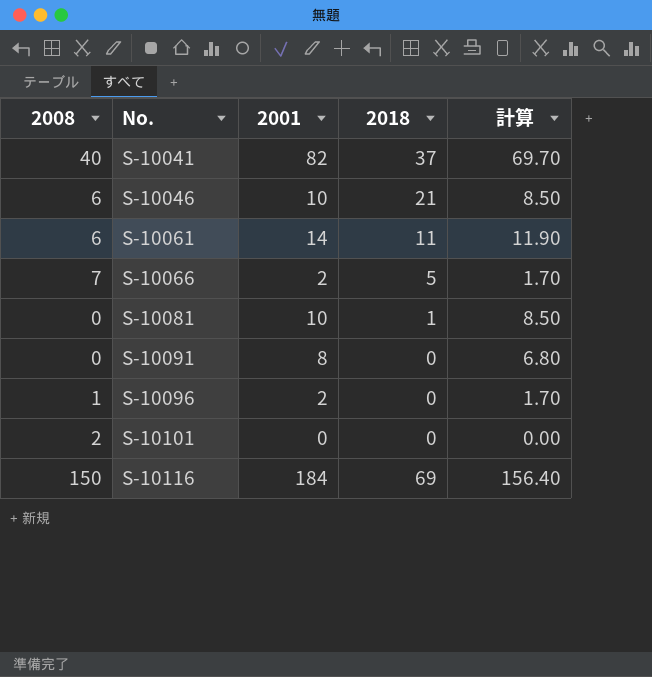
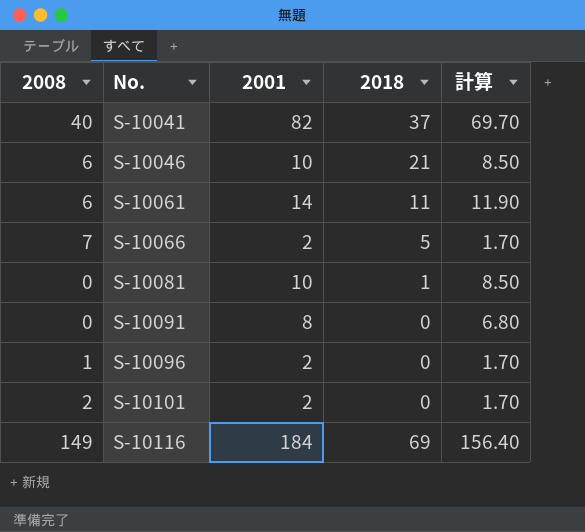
S-10101 | 2001: 0 -> 2
S-10101 | 計算: 0.00 -> 1.70
S-10116 | 2008: 150 -> 149

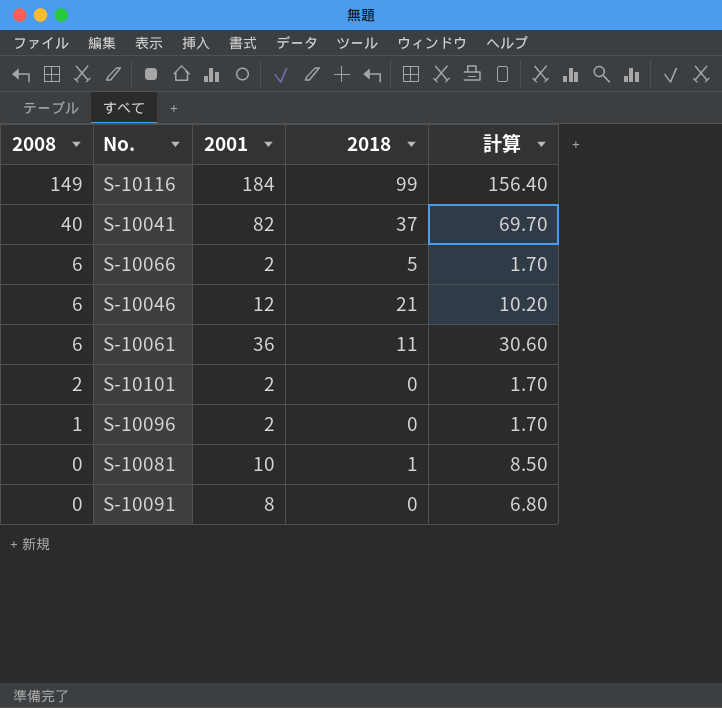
row order: No. ascending -> 2008 descending
S-10116 | 2018: 69 -> 99
S-10066 | 2008: 7 -> 6
S-10046 | 2001: 10 -> 12
S-10046 | 計算: 8.50 -> 10.20
S-10061 | 2001: 14 -> 36
S-10061 | 計算: 11.90 -> 30.60

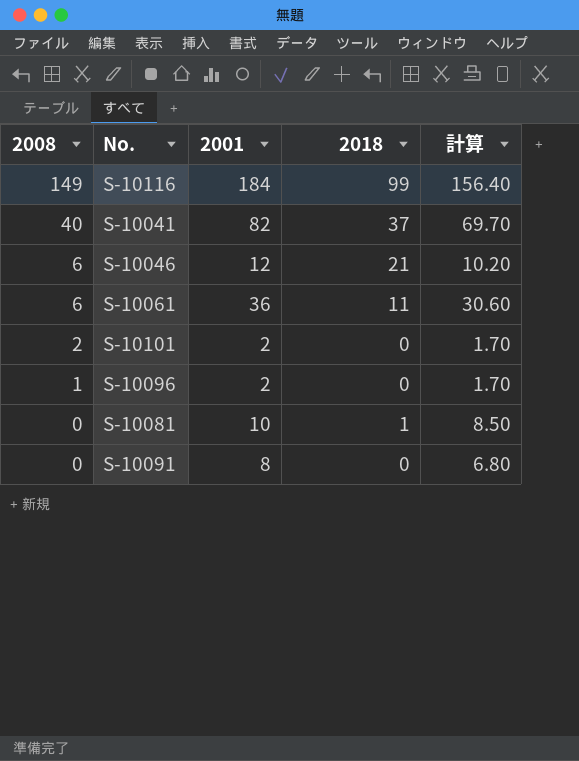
row S-10066: 6 | 2 | 5 | 1.70 -> none

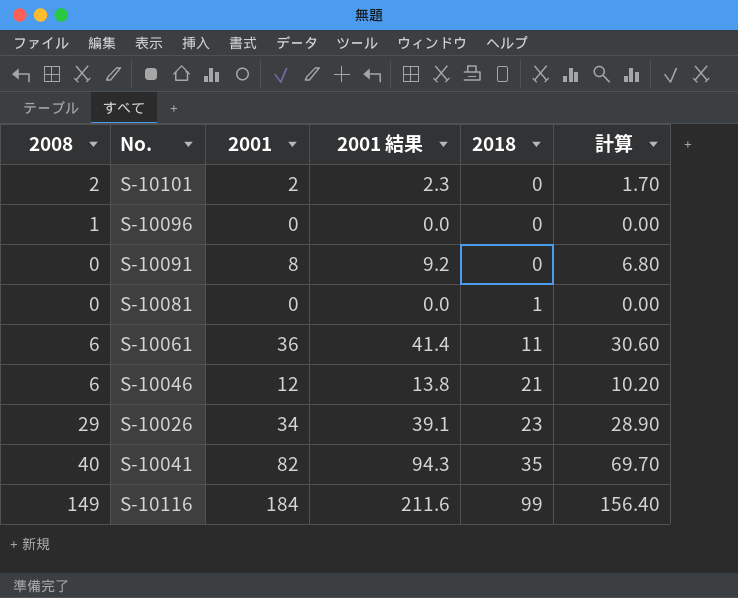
row order: 2008 descending -> 2018 ascending
column 2001 結果 | formula: none -> [2001] * 1.15
S-10096 | 2001: 2 -> 0
S-10096 | 計算: 1.70 -> 0.00
S-10081 | 2001: 10 -> 0
S-10081 | 計算: 8.50 -> 0.00
row S-10026: none -> 29 | 34 | 39.1 | 23 | 28.90
S-10041 | 2018: 37 -> 35

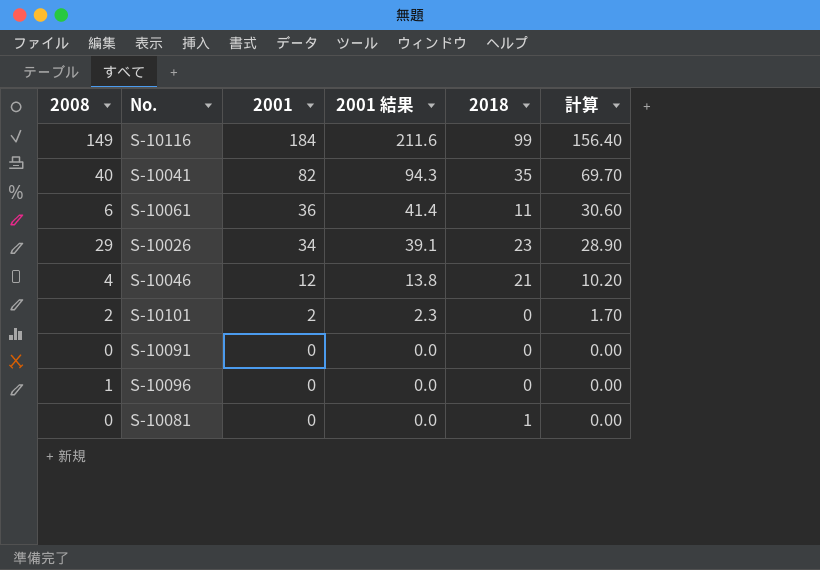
row order: 2018 ascending -> 2001 descending
S-10046 | 2008: 6 -> 4
S-10091 | 2001: 8 -> 0
S-10091 | 2001 結果: 9.2 -> 0.0
S-10091 | 計算: 6.80 -> 0.00

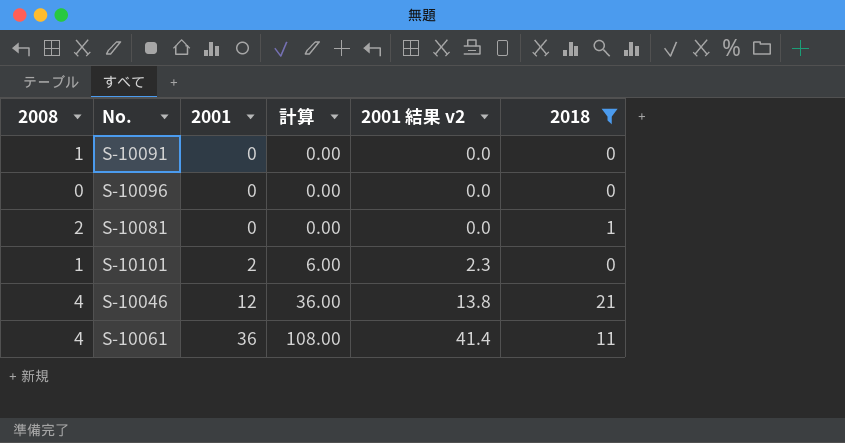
filter: none -> 2018 <= 21
row order: 2001 descending -> 2001 ascending
column 計算 | formula: [2001] * 0.85 -> [2001] * 3
column 計算 | position: 6 -> 4
column name: 2001 結果 -> 2001 結果 v2
S-10091 | 2008: 0 -> 1
S-10096 | 2008: 1 -> 0
S-10081 | 2008: 0 -> 2
S-10101 | 2008: 2 -> 1
S-10061 | 2008: 6 -> 4

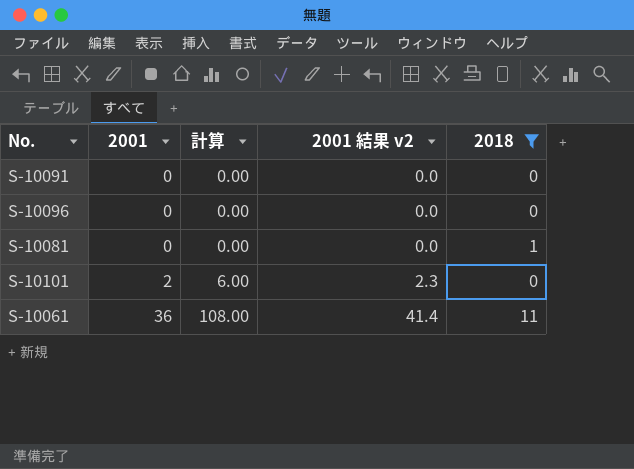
column 2008 | position: 1 -> none
row S-10046: 4 | 12 | 36.00 | 13.8 | 21 -> none

